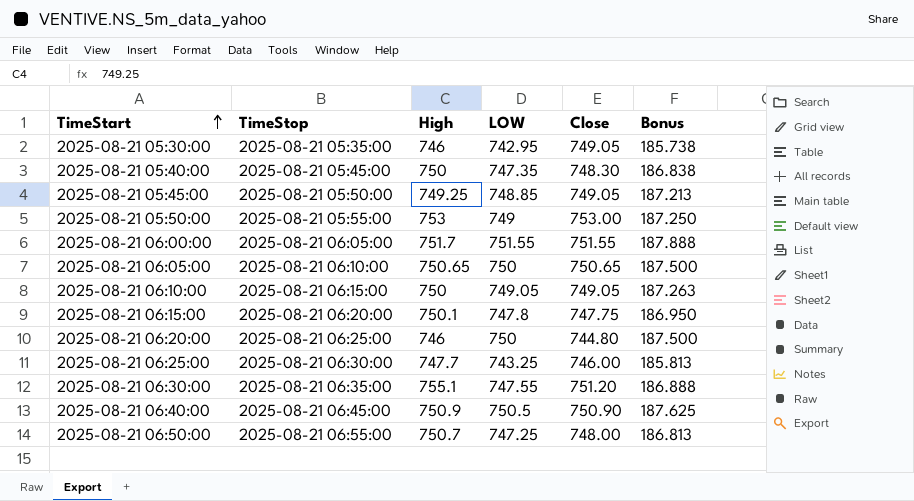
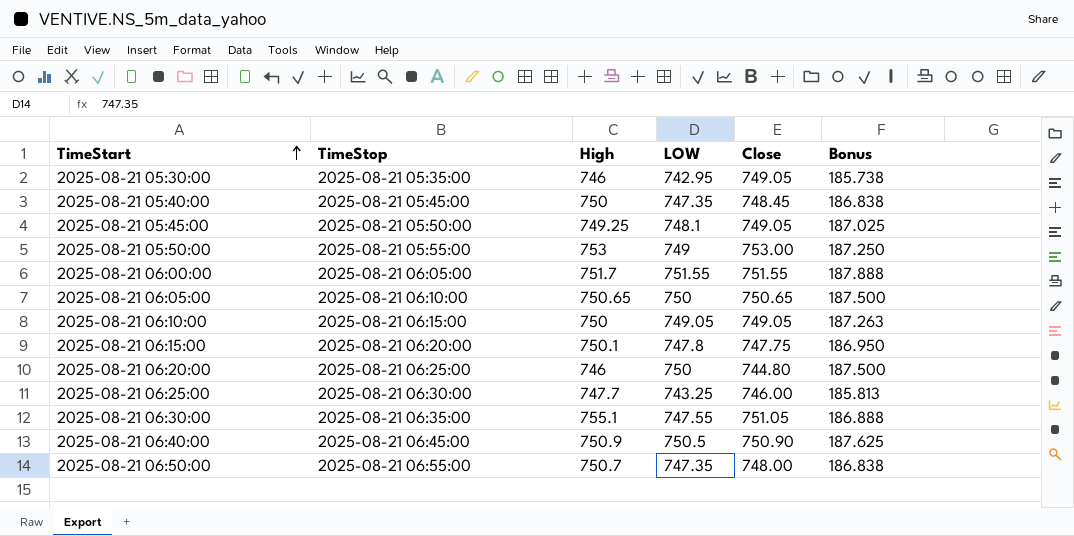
2025-08-21 05:40:00 | Close: 748.30 -> 748.45
2025-08-21 05:45:00 | LOW: 748.85 -> 748.1
2025-08-21 05:45:00 | Bonus: 187.213 -> 187.025
2025-08-21 06:30:00 | Close: 751.20 -> 751.05
2025-08-21 06:50:00 | LOW: 747.25 -> 747.35
2025-08-21 06:50:00 | Bonus: 186.813 -> 186.838

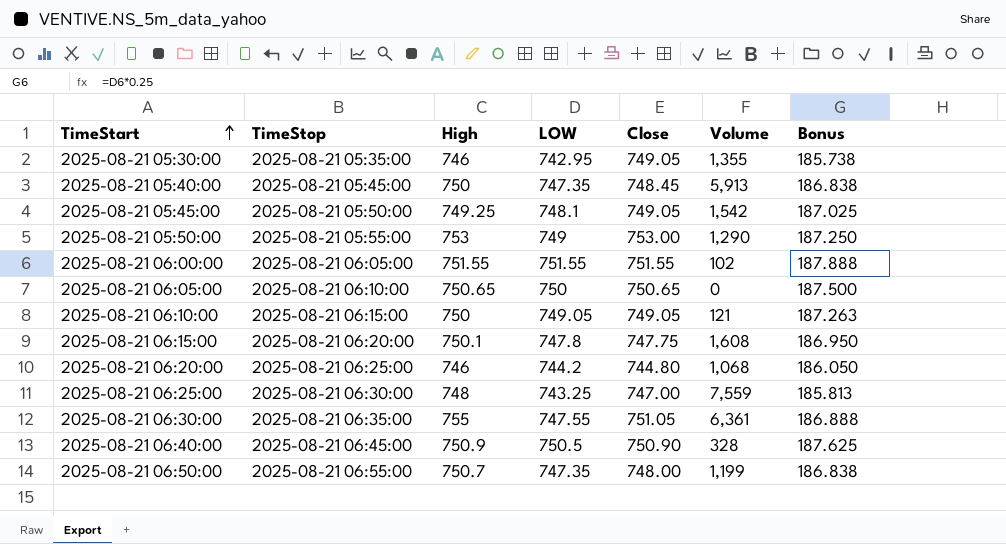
column Volume | position: none -> 6
2025-08-21 06:00:00 | High: 751.7 -> 751.55
2025-08-21 06:20:00 | LOW: 750 -> 744.2
2025-08-21 06:20:00 | Bonus: 187.500 -> 186.050
2025-08-21 06:25:00 | High: 747.7 -> 748
2025-08-21 06:25:00 | Close: 746.00 -> 747.00
2025-08-21 06:30:00 | High: 755.1 -> 755

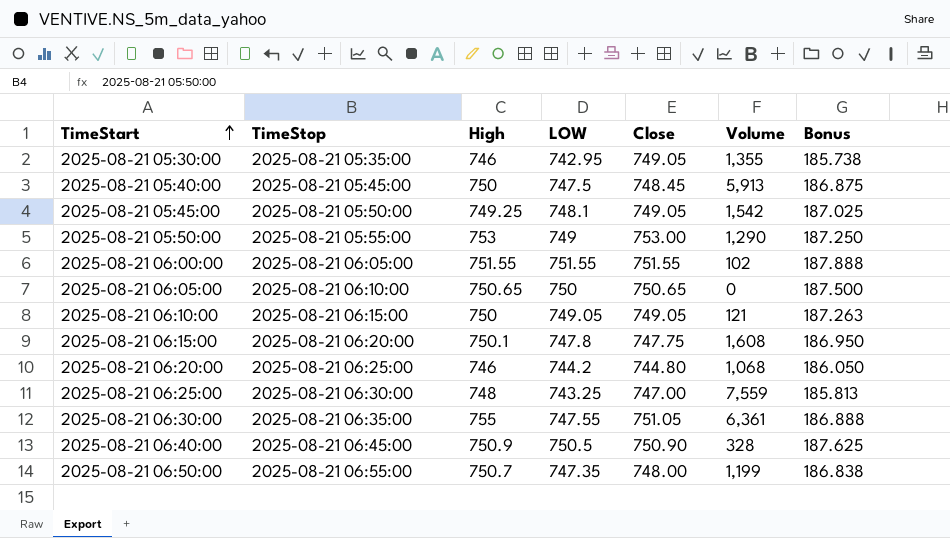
2025-08-21 05:40:00 | LOW: 747.35 -> 747.5
2025-08-21 05:40:00 | Bonus: 186.838 -> 186.875

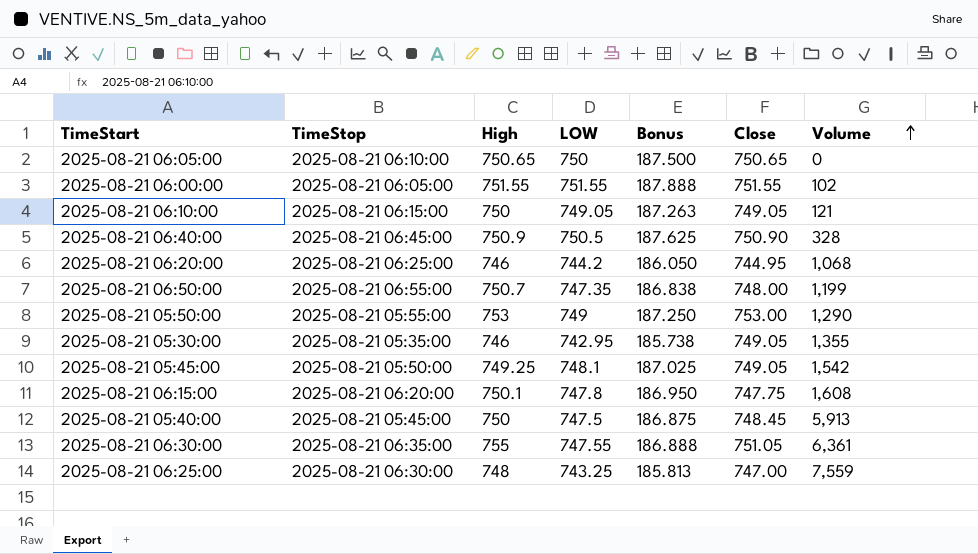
row order: TimeStart ascending -> Volume ascending
column Bonus | position: 7 -> 5
2025-08-21 06:20:00 | Close: 744.80 -> 744.95

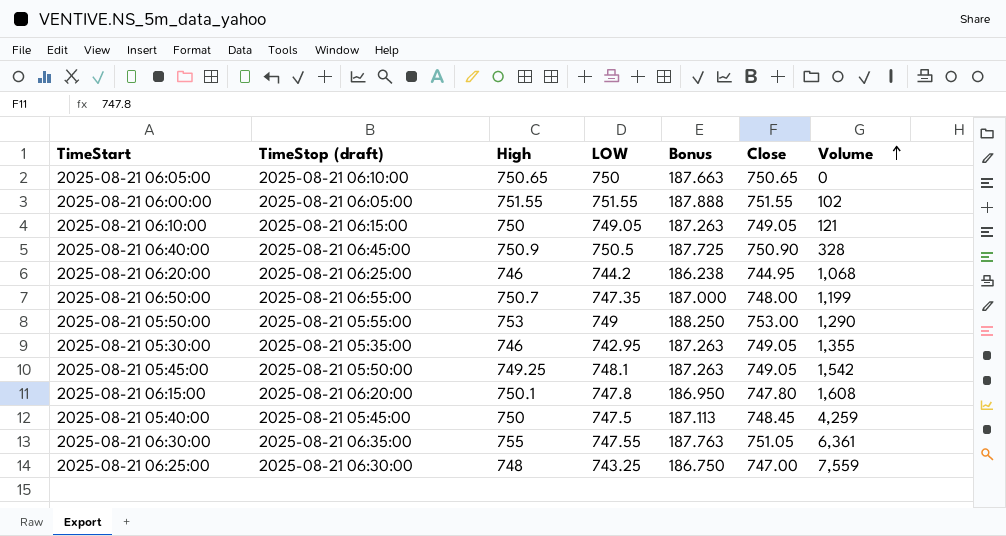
column name: TimeStop -> TimeStop (draft)
column Bonus | formula: [LOW] * 0.25 -> [Close] * 0.25
2025-08-21 06:15:00 | Close: 747.75 -> 747.80
2025-08-21 05:40:00 | Volume: 5,913 -> 4,259

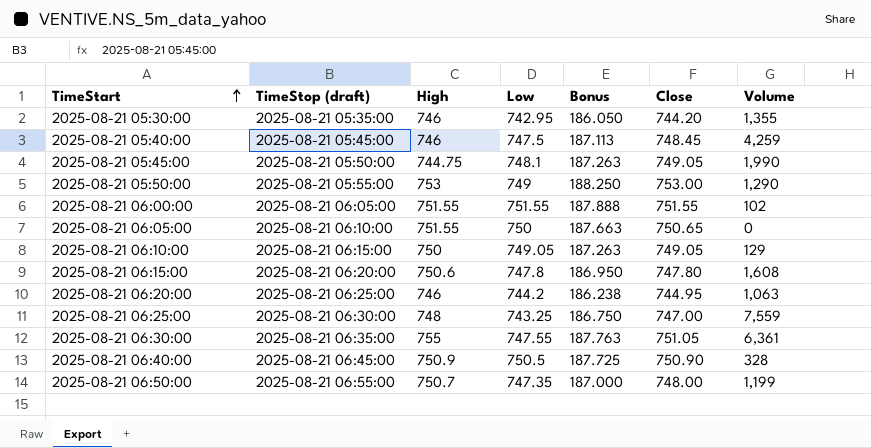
row order: Volume ascending -> TimeStart ascending
column name: LOW -> Low
2025-08-21 05:30:00 | Bonus: 187.263 -> 186.050
2025-08-21 05:30:00 | Close: 749.05 -> 744.20
2025-08-21 05:40:00 | High: 750 -> 746
2025-08-21 05:45:00 | High: 749.25 -> 744.75
2025-08-21 05:45:00 | Volume: 1,542 -> 1,990
2025-08-21 06:05:00 | High: 750.65 -> 751.55
2025-08-21 06:10:00 | Volume: 121 -> 129
2025-08-21 06:15:00 | High: 750.1 -> 750.6
2025-08-21 06:20:00 | Volume: 1,068 -> 1,063

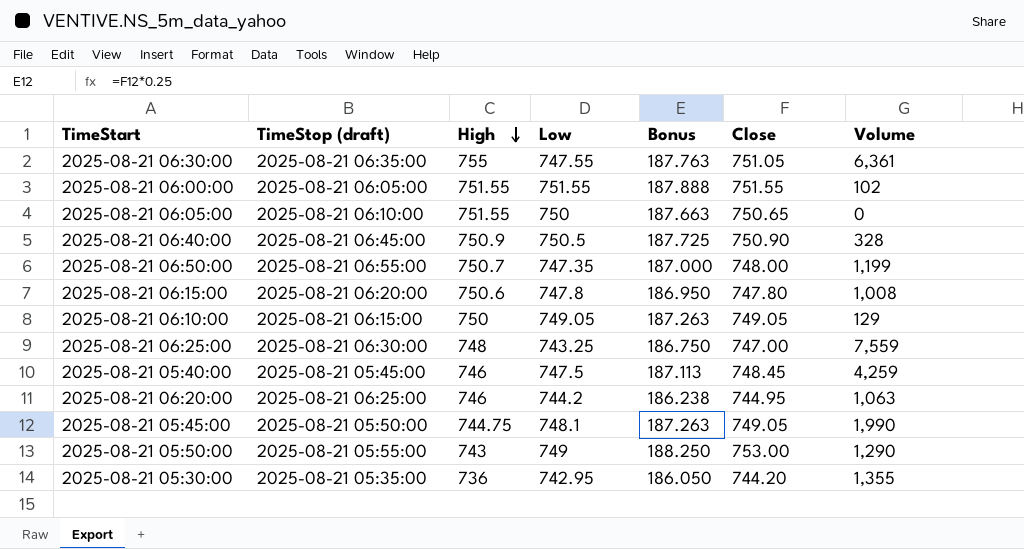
row order: TimeStart ascending -> High descending
2025-08-21 06:15:00 | Volume: 1,608 -> 1,008
2025-08-21 05:50:00 | High: 753 -> 743
2025-08-21 05:30:00 | High: 746 -> 736

